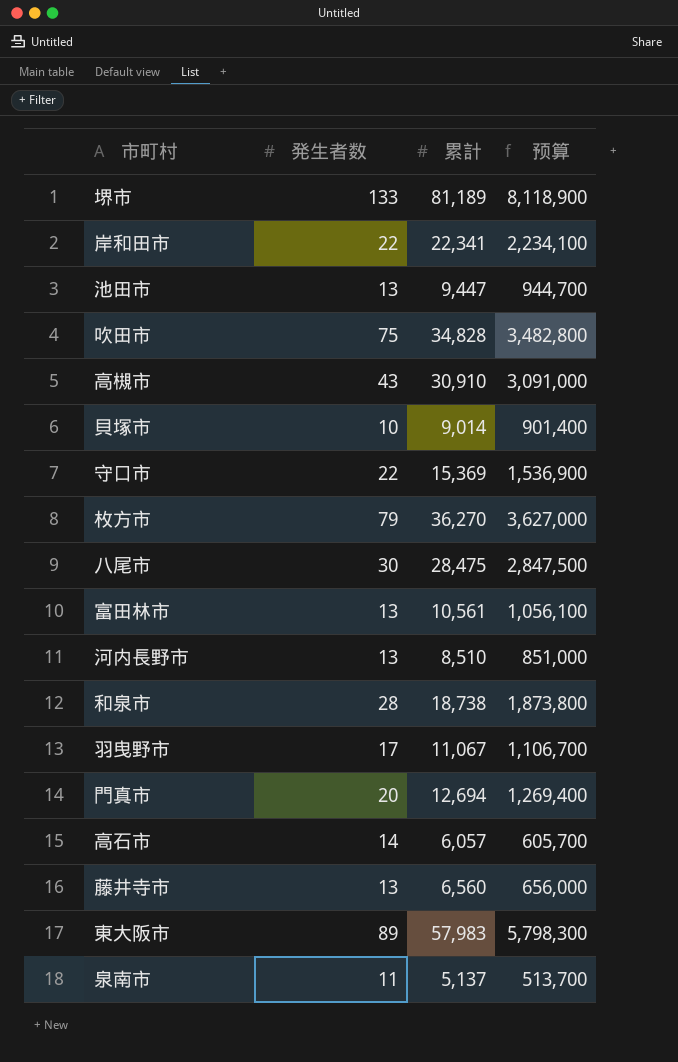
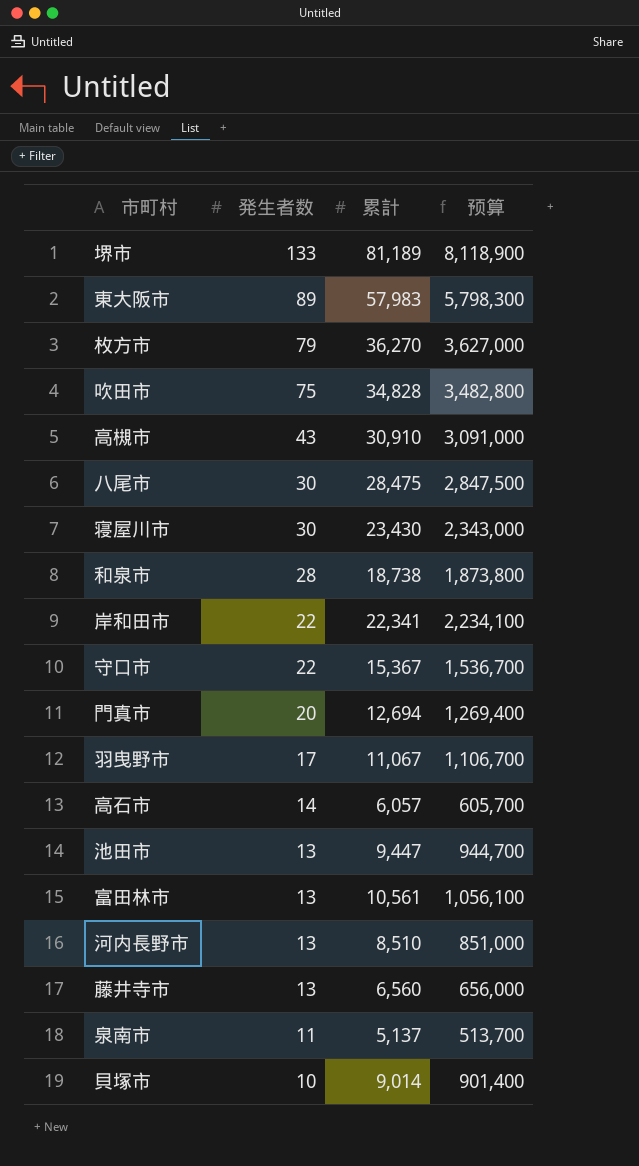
row order: none -> 発生者数 descending
row 寝屋川市: none -> 30 | 23,430 | 2,343,000
守口市 | 累計: 15,369 -> 15,367
守口市 | 预算: 1,536,900 -> 1,536,700

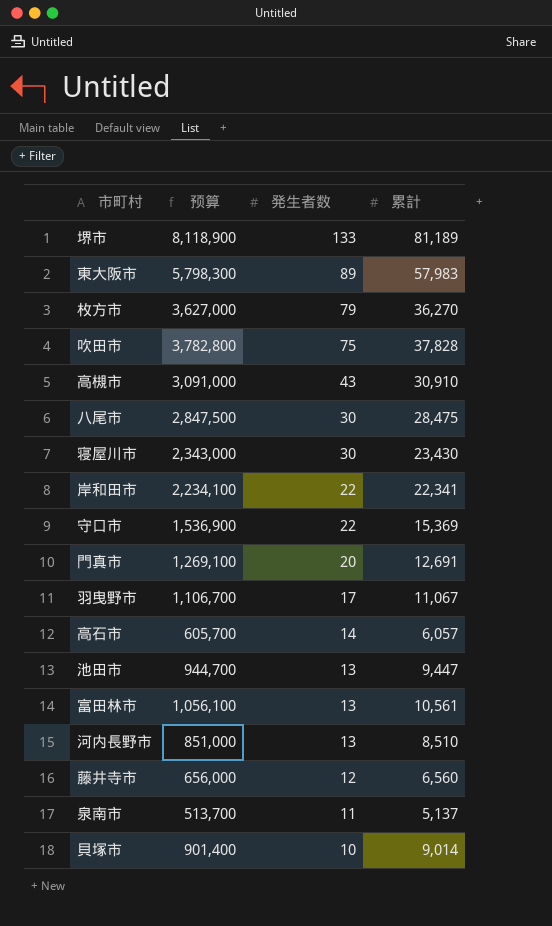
column 预算 | position: 4 -> 2
row 和泉市: 28 | 18,738 | 1,873,800 -> none
吹田市 | 预算: 3,482,800 -> 3,782,800
吹田市 | 累計: 34,828 -> 37,828
守口市 | 预算: 1,536,700 -> 1,536,900
守口市 | 累計: 15,367 -> 15,369
門真市 | 预算: 1,269,400 -> 1,269,100
門真市 | 累計: 12,694 -> 12,691
藤井寺市 | 発生者数: 13 -> 12

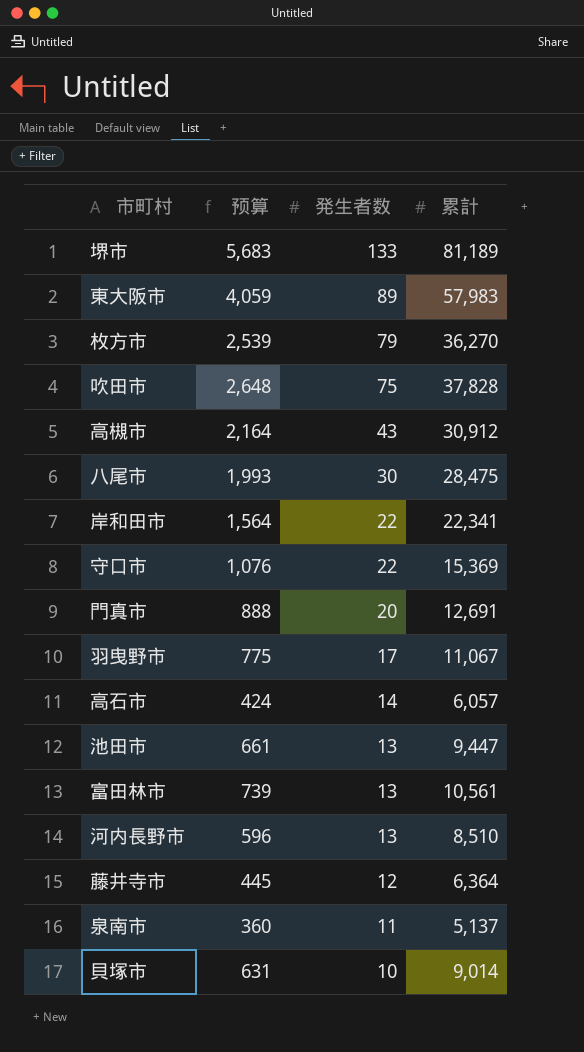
column 预算 | formula: [累計] * 100 -> [累計] * 0.07
row 寝屋川市: 2,343,000 | 30 | 23,430 -> none
高槻市 | 累計: 30,910 -> 30,912
藤井寺市 | 累計: 6,560 -> 6,364

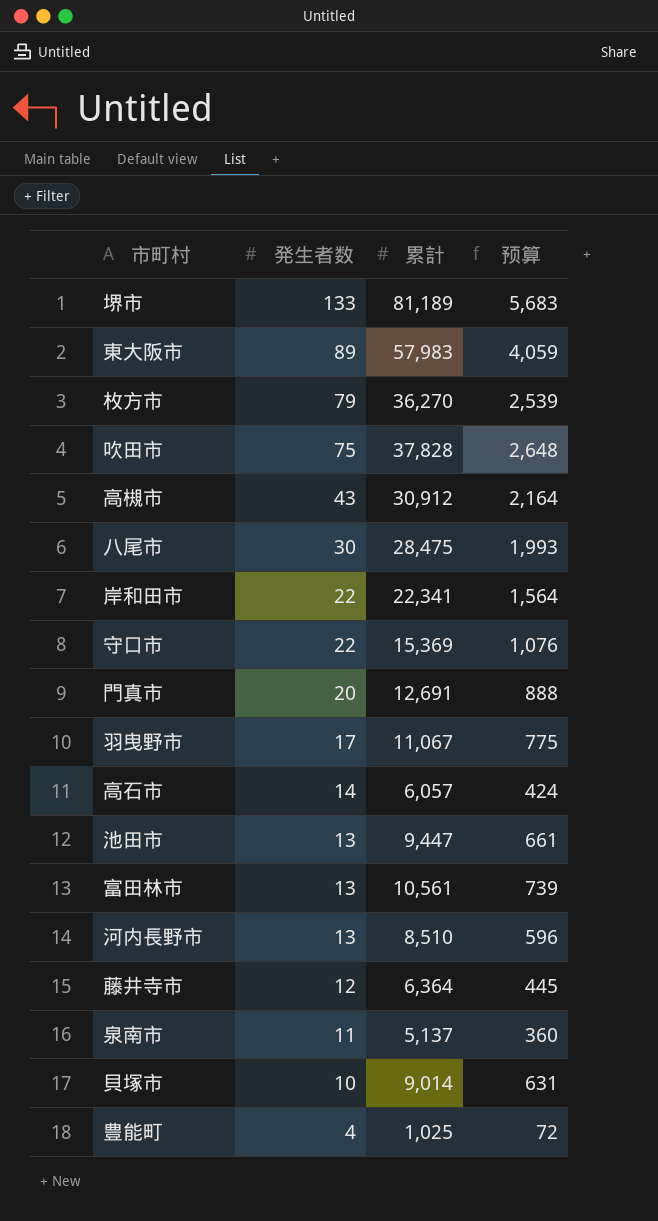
column 预算 | position: 2 -> 4
row 豊能町: none -> 4 | 1,025 | 72

